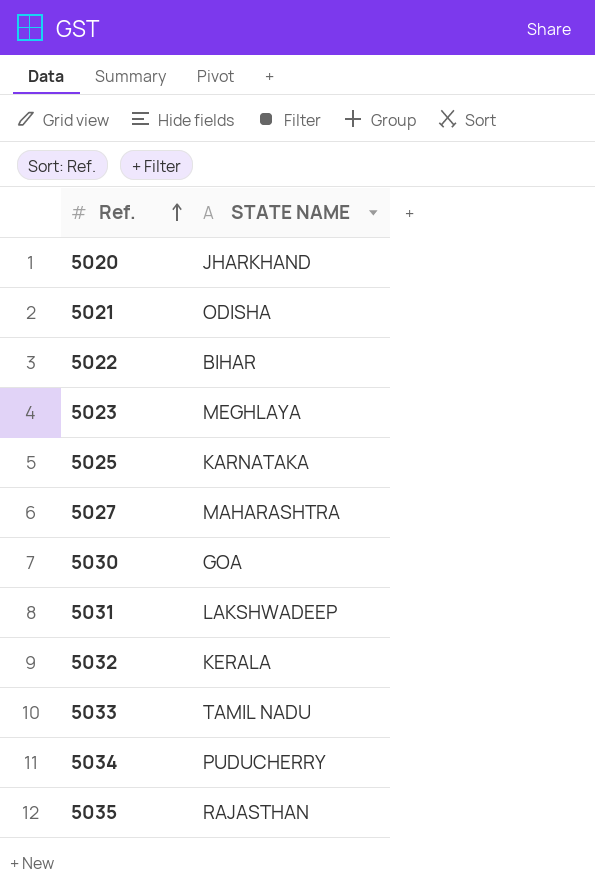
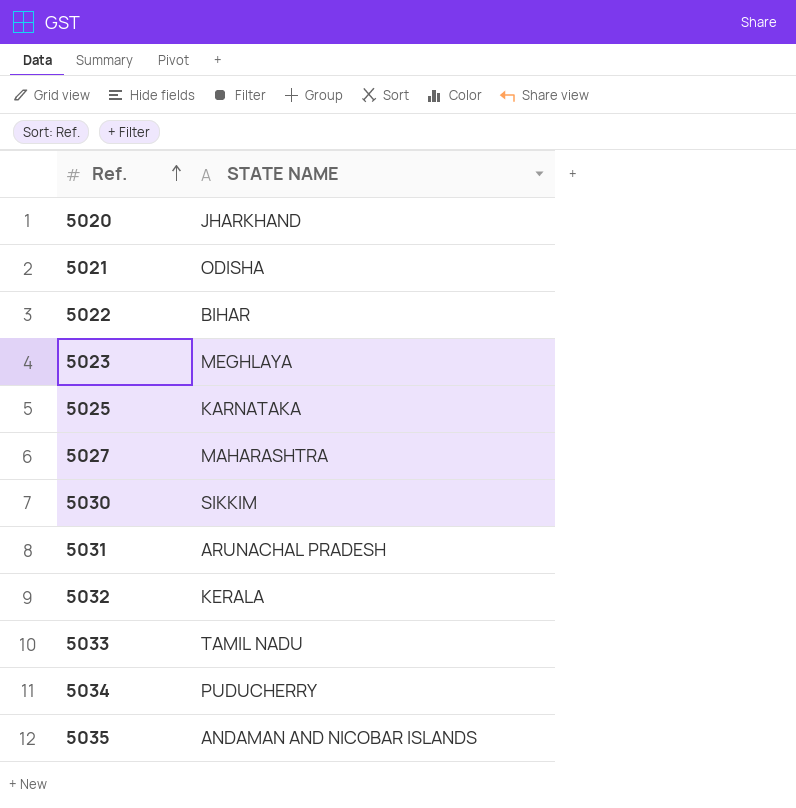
5030 | STATE NAME: GOA -> SIKKIM
5031 | STATE NAME: LAKSHWADEEP -> ARUNACHAL PRADESH
5035 | STATE NAME: RAJASTHAN -> ANDAMAN AND NICOBAR ISLANDS

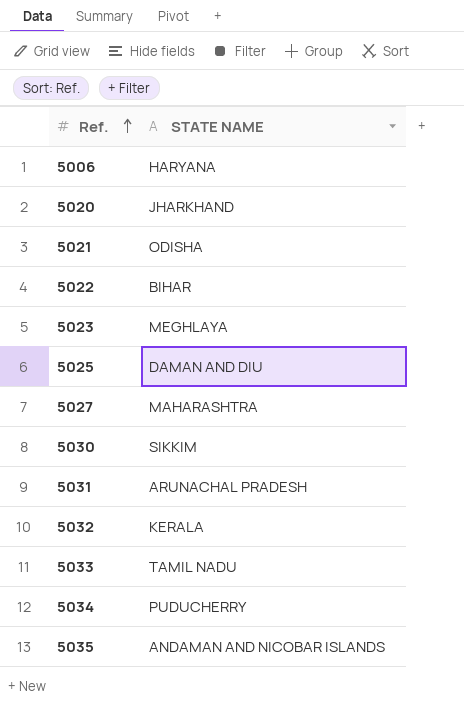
row 5006: none -> HARYANA
5025 | STATE NAME: KARNATAKA -> DAMAN AND DIU

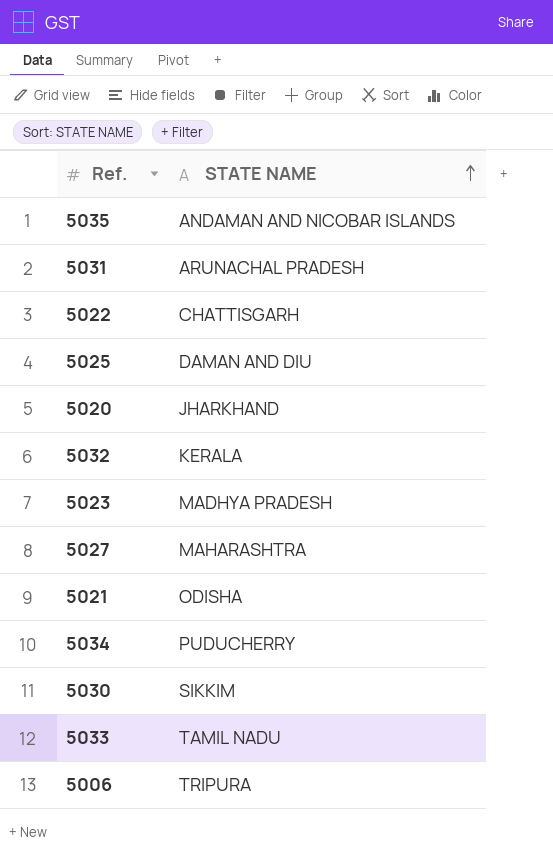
row order: Ref. ascending -> STATE NAME ascending
5022 | STATE NAME: BIHAR -> CHATTISGARH
5023 | STATE NAME: MEGHLAYA -> MADHYA PRADESH
5006 | STATE NAME: HARYANA -> TRIPURA

